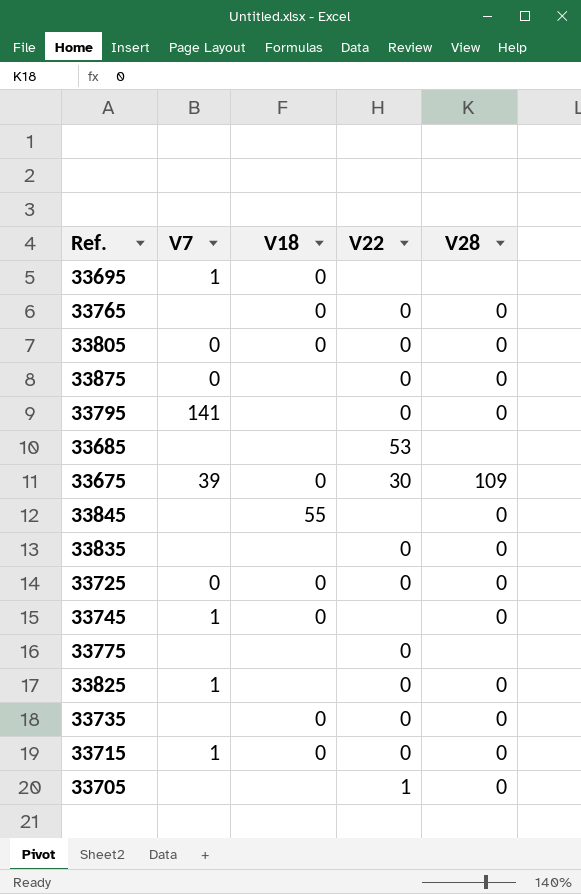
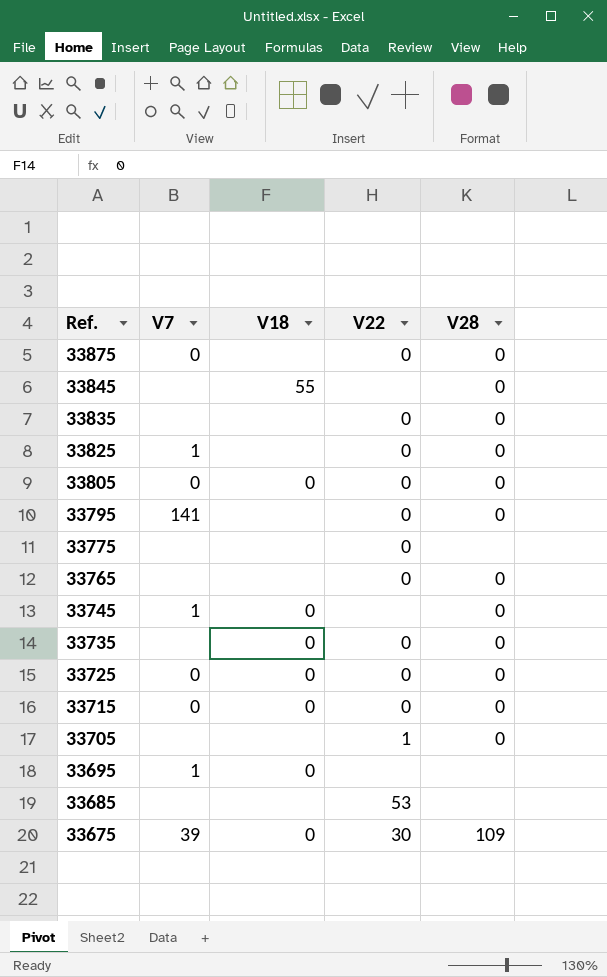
row order: none -> Ref. descending
33765 | V18: 0 -> none
33715 | V7: 1 -> 0

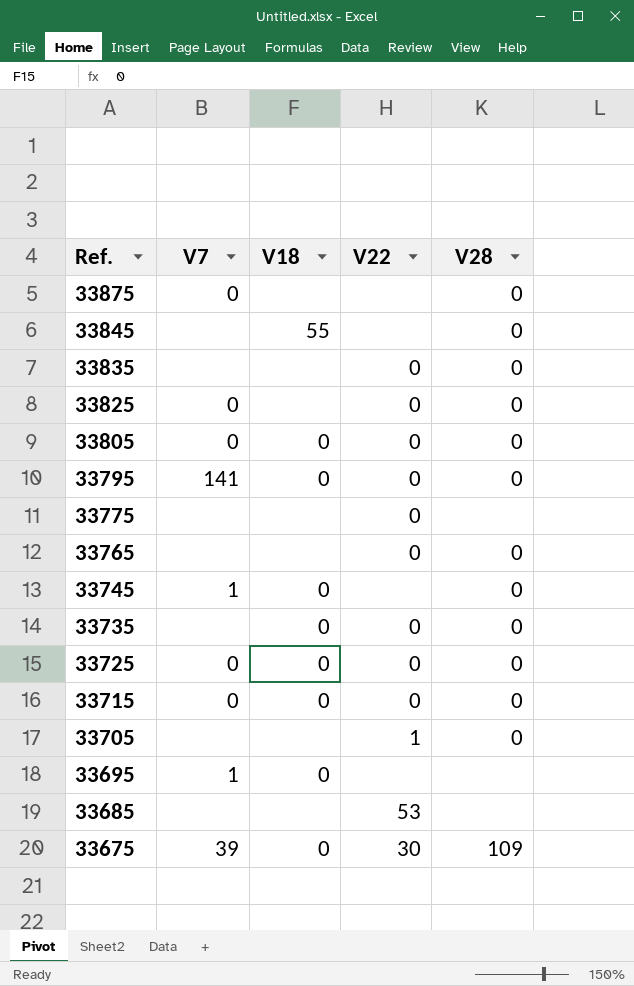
33875 | V22: 0 -> none
33825 | V7: 1 -> 0
33795 | V18: none -> 0

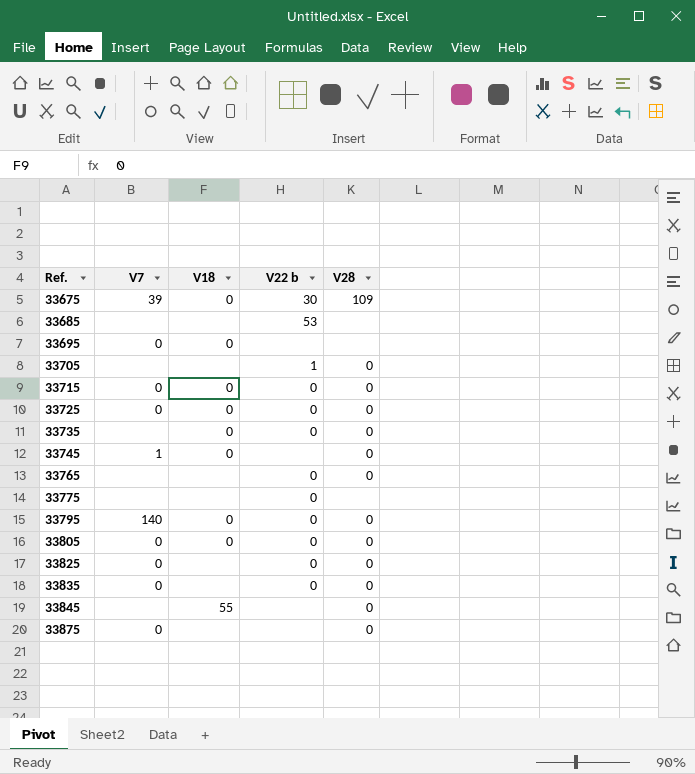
row order: Ref. descending -> Ref. ascending
column name: V22 -> V22 b
33695 | V7: 1 -> 0
33795 | V7: 141 -> 140
33835 | V7: none -> 0

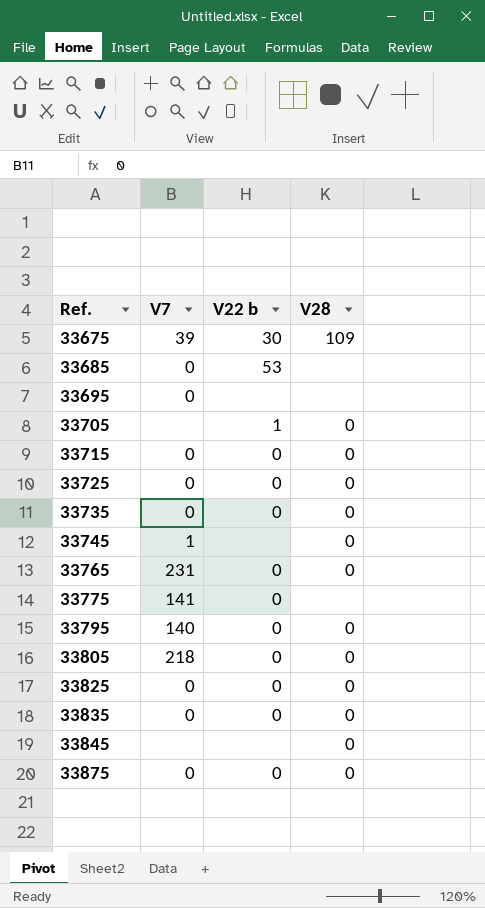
column V18 | position: 3 -> none
33685 | V7: none -> 0
33735 | V7: none -> 0
33765 | V7: none -> 231
33775 | V7: none -> 141
33805 | V7: 0 -> 218
33875 | V22 b: none -> 0

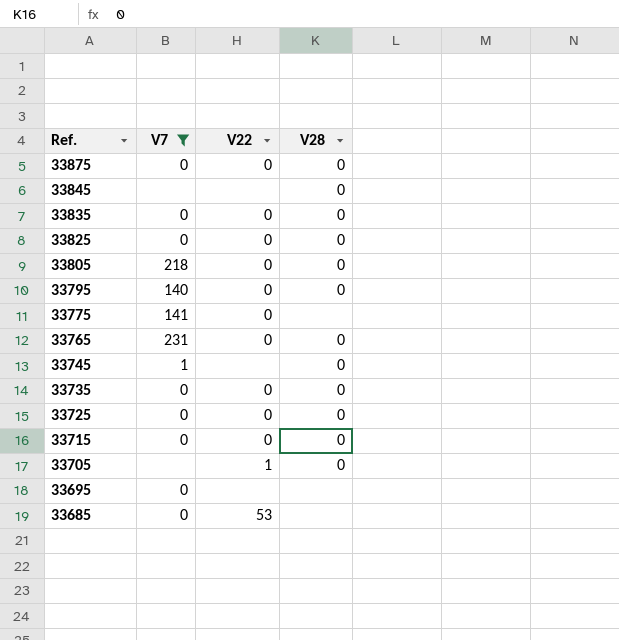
filter: none -> V7 != 39
row order: Ref. ascending -> Ref. descending
column name: V22 b -> V22

